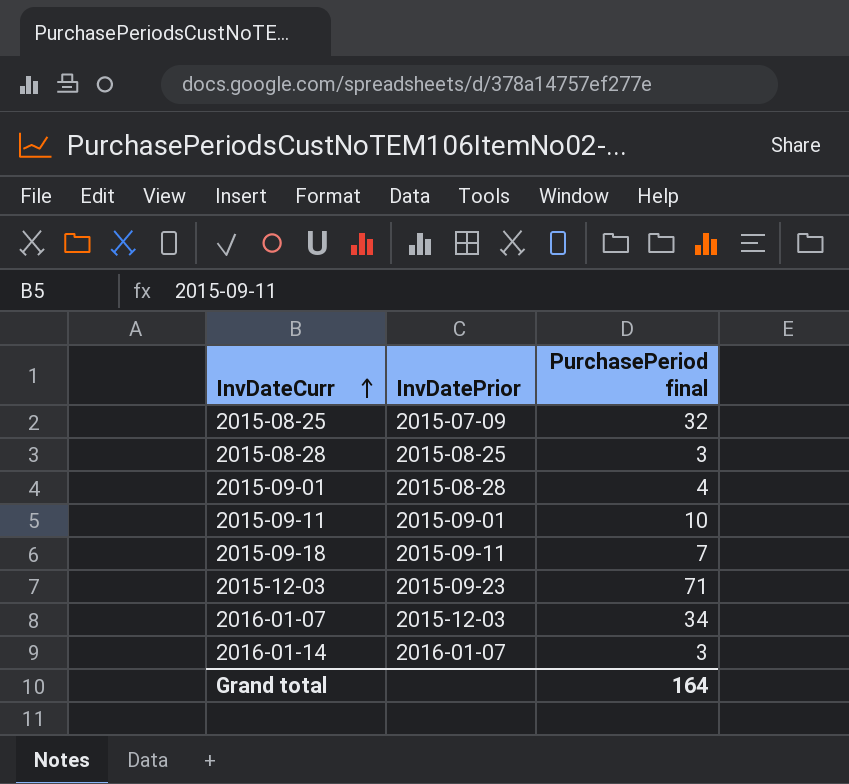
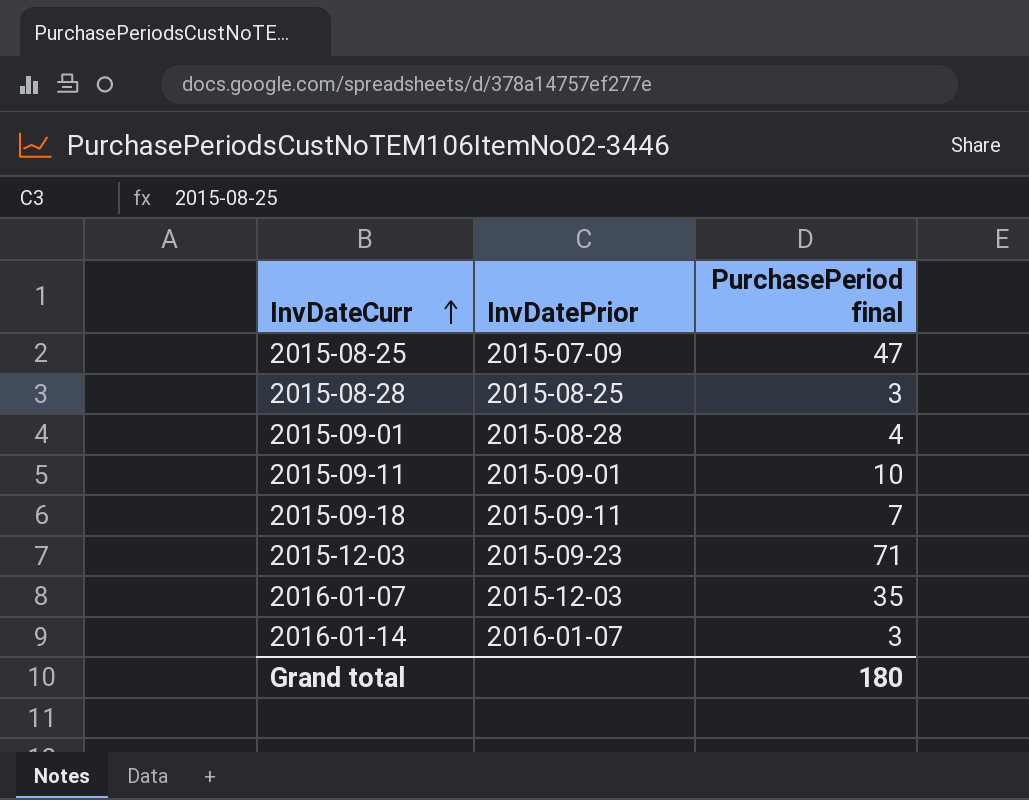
2015-08-25 | PurchasePeriod final: 32 -> 47
2016-01-07 | PurchasePeriod final: 34 -> 35
Grand total | PurchasePeriod final: 164 -> 180

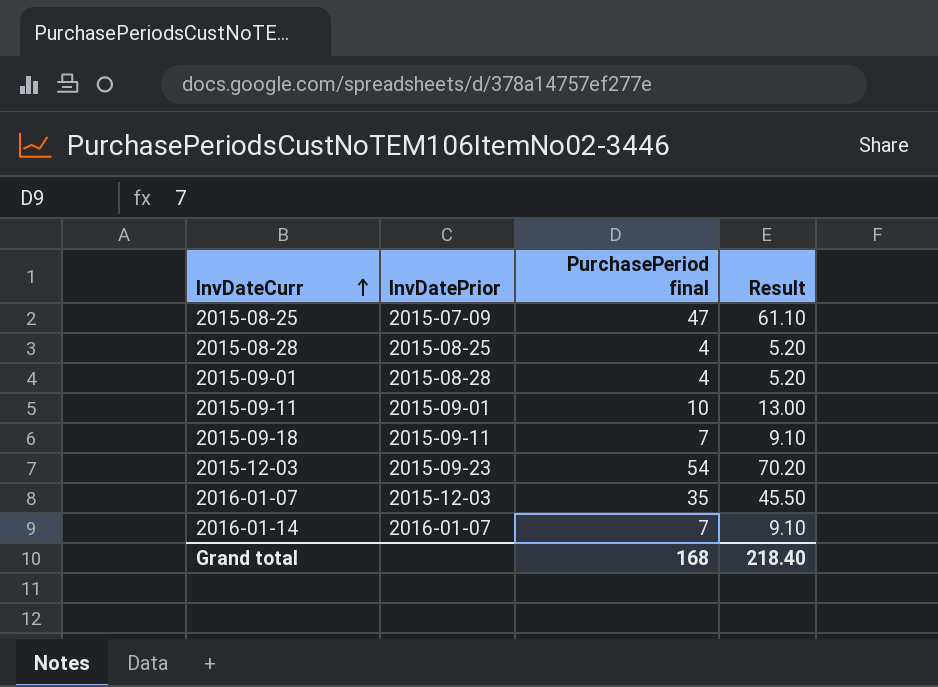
column Result | formula: none -> [PurchasePeriod final] * 1.3
2015-08-28 | PurchasePeriod final: 3 -> 4
2015-12-03 | PurchasePeriod final: 71 -> 54
2016-01-14 | PurchasePeriod final: 3 -> 7
Grand total | PurchasePeriod final: 180 -> 168

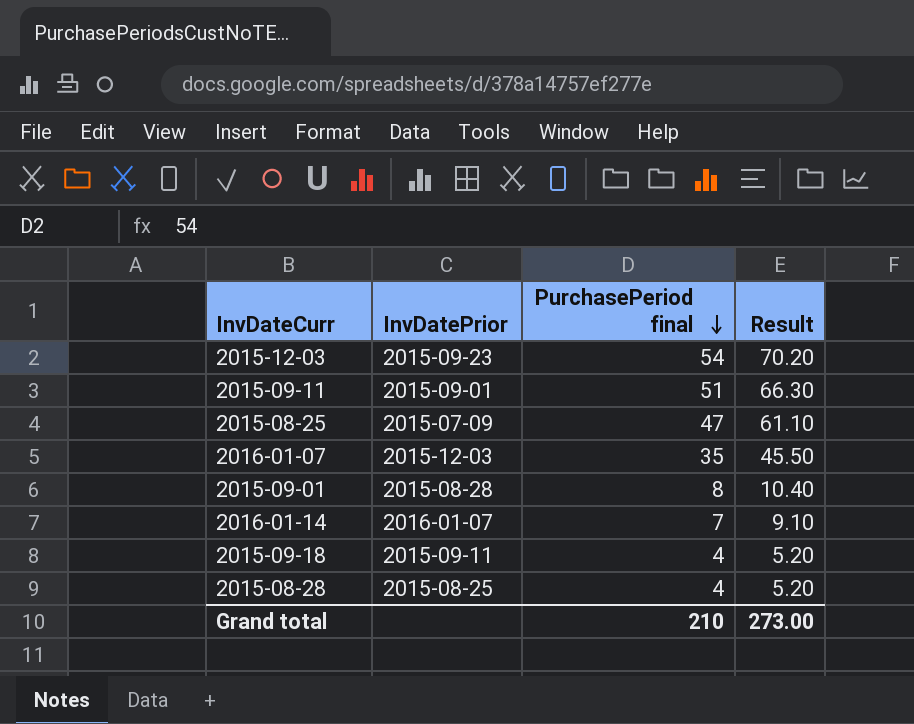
row order: InvDateCurr ascending -> PurchasePeriod final descending
2015-09-11 | PurchasePeriod final: 10 -> 51
2015-09-11 | Result: 13.00 -> 66.30
2015-09-01 | PurchasePeriod final: 4 -> 8
2015-09-01 | Result: 5.20 -> 10.40
2015-09-18 | PurchasePeriod final: 7 -> 4
2015-09-18 | Result: 9.10 -> 5.20
Grand total | PurchasePeriod final: 168 -> 210
Grand total | Result: 218.40 -> 273.00

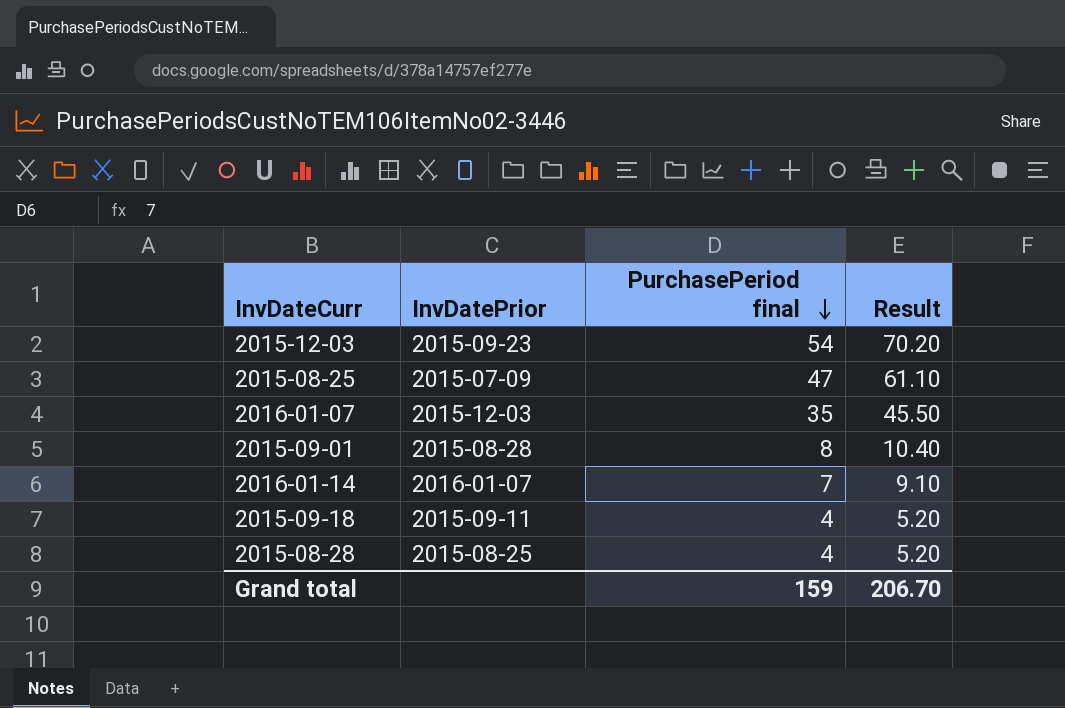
row 2015-09-11: 2015-09-01 | 51 | 66.30 -> none
Grand total | PurchasePeriod final: 210 -> 159
Grand total | Result: 273.00 -> 206.70

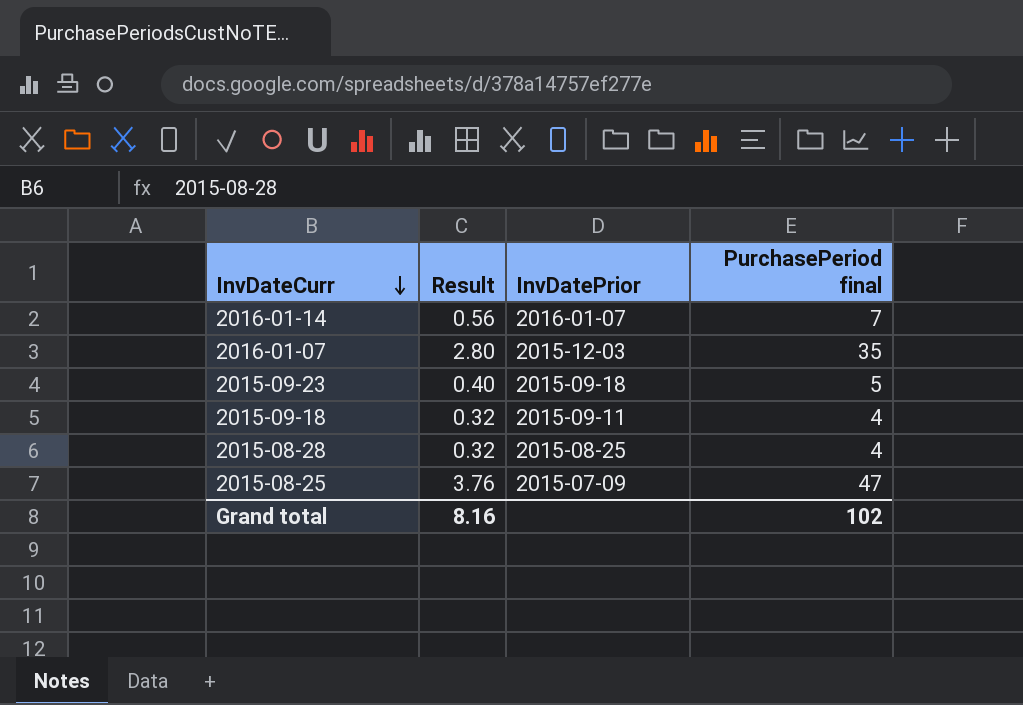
row order: PurchasePeriod final descending -> InvDateCurr descending
column Result | formula: [PurchasePeriod final] * 1.3 -> [PurchasePeriod final] * 0.08
column Result | position: 4 -> 2
row 2015-12-03: 2015-09-23 | 54 | 70.20 -> none
row 2015-09-01: 2015-08-28 | 8 | 10.40 -> none
row 2015-09-23: none -> 0.40 | 2015-09-18 | 5
Grand total | Result: 206.70 -> 8.16
Grand total | PurchasePeriod final: 159 -> 102

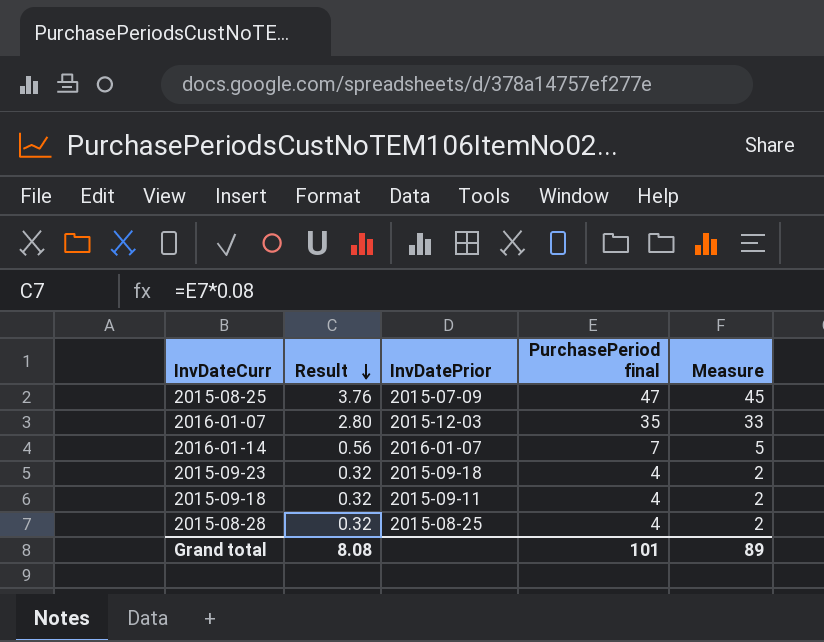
row order: InvDateCurr descending -> Result descending
column Measure | formula: none -> [PurchasePeriod final] - 2
2015-09-23 | Result: 0.40 -> 0.32
2015-09-23 | PurchasePeriod final: 5 -> 4
Grand total | Result: 8.16 -> 8.08
Grand total | PurchasePeriod final: 102 -> 101

